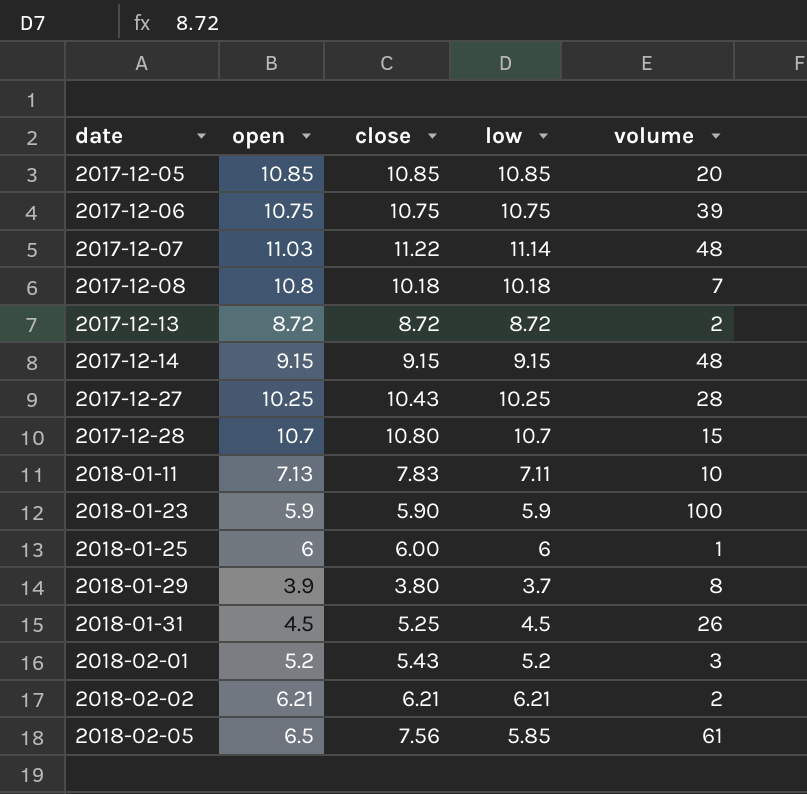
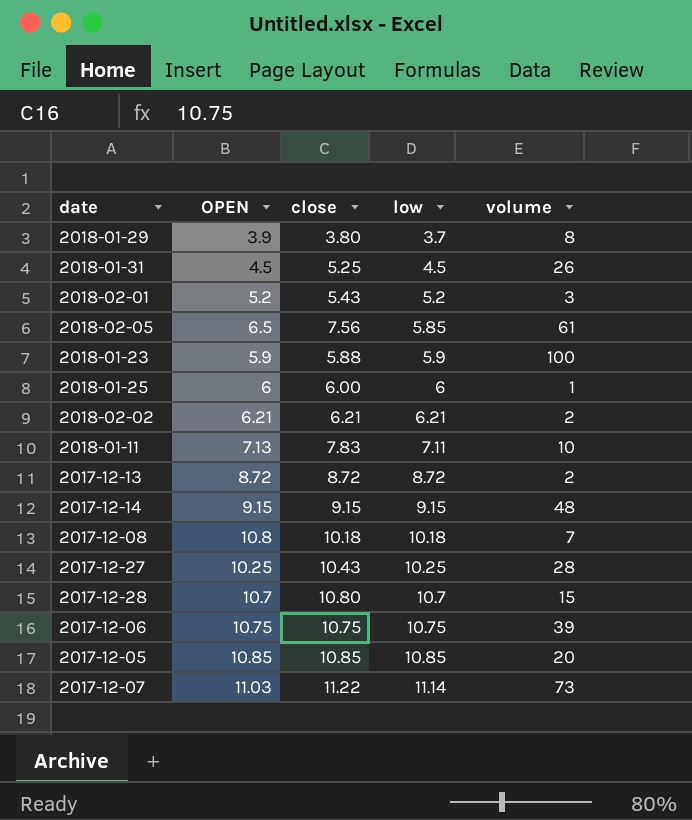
row order: date ascending -> low ascending
column name: open -> OPEN
2018-01-23 | close: 5.90 -> 5.88
2017-12-07 | volume: 48 -> 73

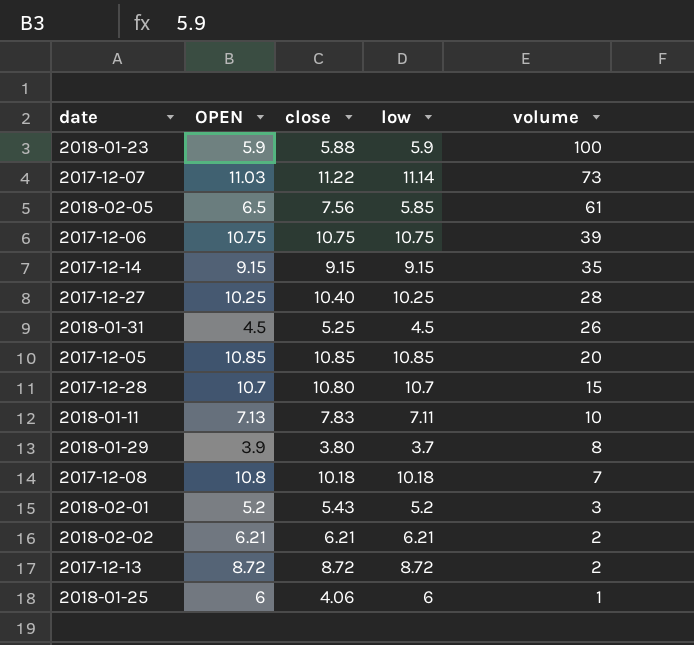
row order: low ascending -> volume descending
2017-12-14 | volume: 48 -> 35
2017-12-27 | close: 10.43 -> 10.40
2018-01-25 | close: 6.00 -> 4.06

